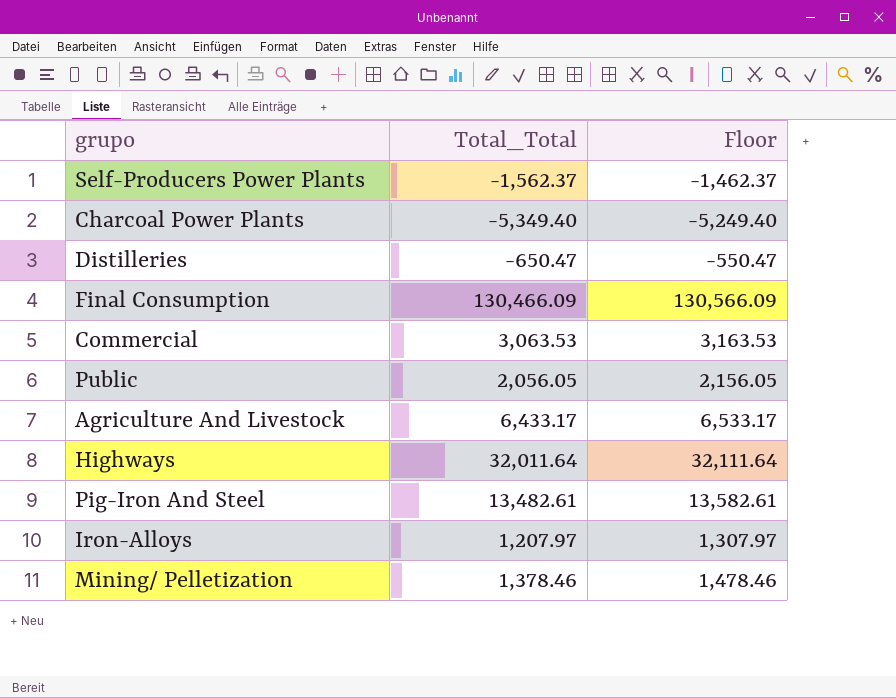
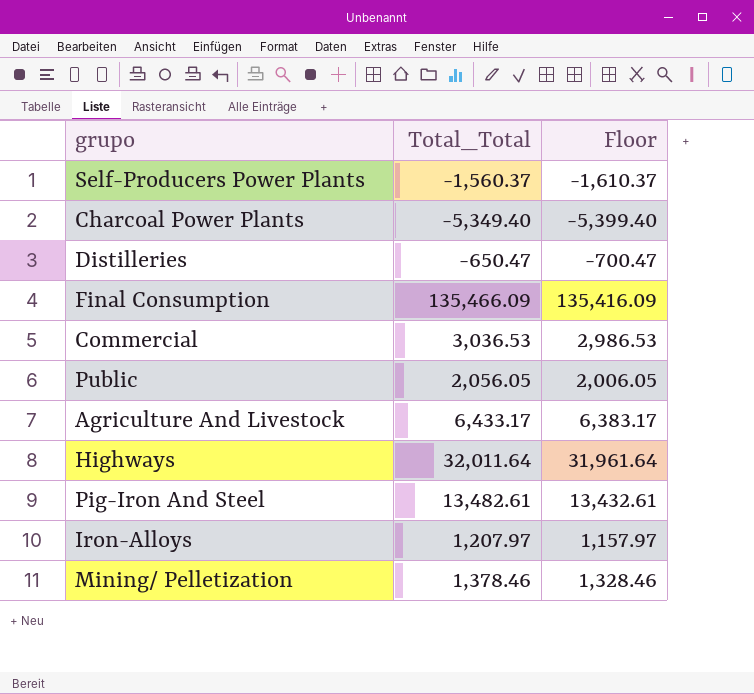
column Floor | formula: [Total_Total] + 100 -> [Total_Total] - 50
Self-Producers Power Plants | Total_Total: -1,562.37 -> -1,560.37
Final Consumption | Total_Total: 130,466.09 -> 135,466.09
Commercial | Total_Total: 3,063.53 -> 3,036.53

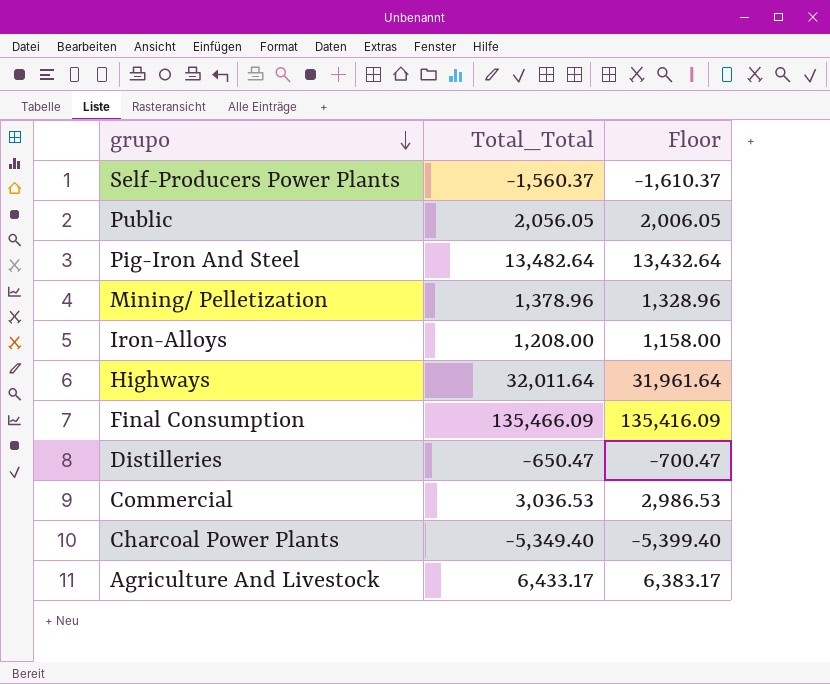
row order: none -> grupo descending
Pig-Iron And Steel | Total_Total: 13,482.61 -> 13,482.64
Pig-Iron And Steel | Floor: 13,432.61 -> 13,432.64
Mining/ Pelletization | Total_Total: 1,378.46 -> 1,378.96
Mining/ Pelletization | Floor: 1,328.46 -> 1,328.96
Iron-Alloys | Total_Total: 1,207.97 -> 1,208.00
Iron-Alloys | Floor: 1,157.97 -> 1,158.00

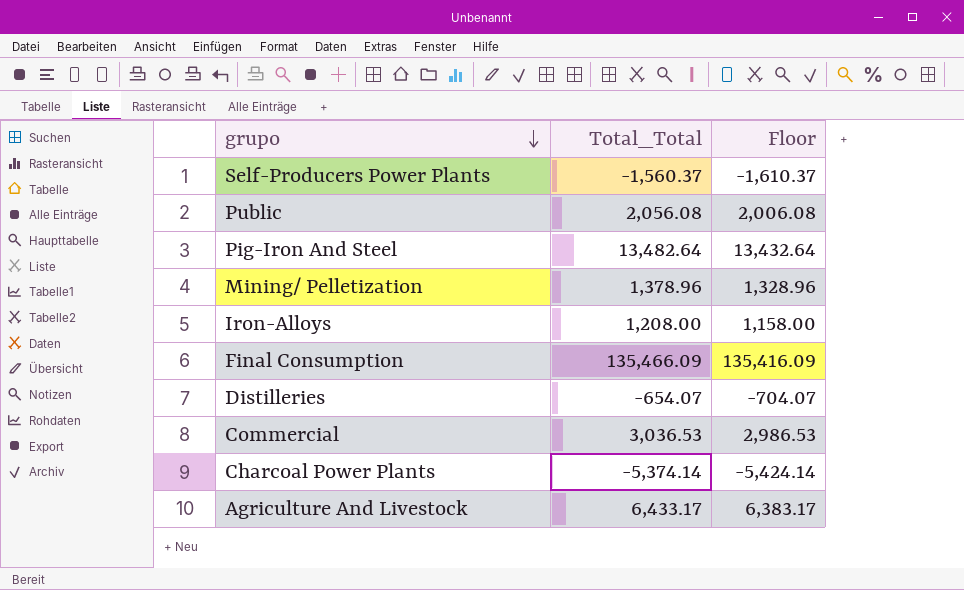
row Highways: 32,011.64 | 31,961.64 -> none
Public | Total_Total: 2,056.05 -> 2,056.08
Public | Floor: 2,006.05 -> 2,006.08
Distilleries | Total_Total: -650.47 -> -654.07
Distilleries | Floor: -700.47 -> -704.07
Charcoal Power Plants | Total_Total: -5,349.40 -> -5,374.14
Charcoal Power Plants | Floor: -5,399.40 -> -5,424.14

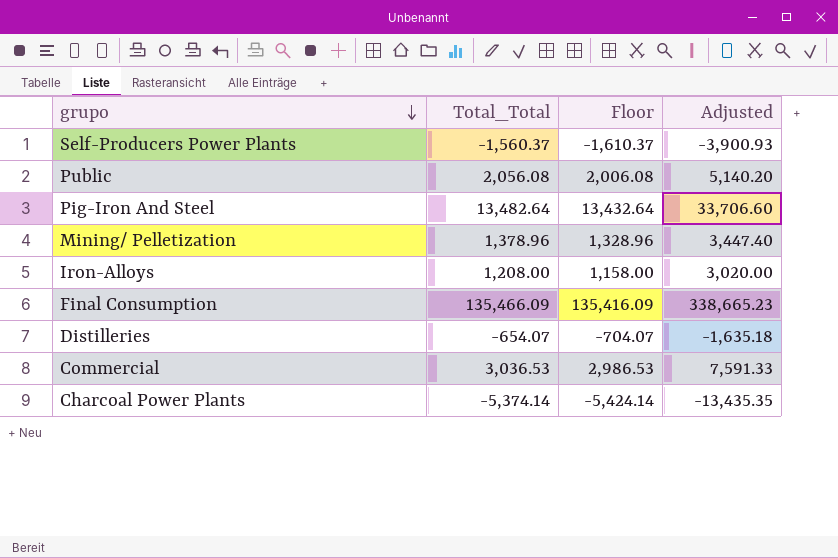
column Adjusted | formula: none -> [Total_Total] * 2.5
row Agriculture And Livestock: 6,433.17 | 6,383.17 -> none

